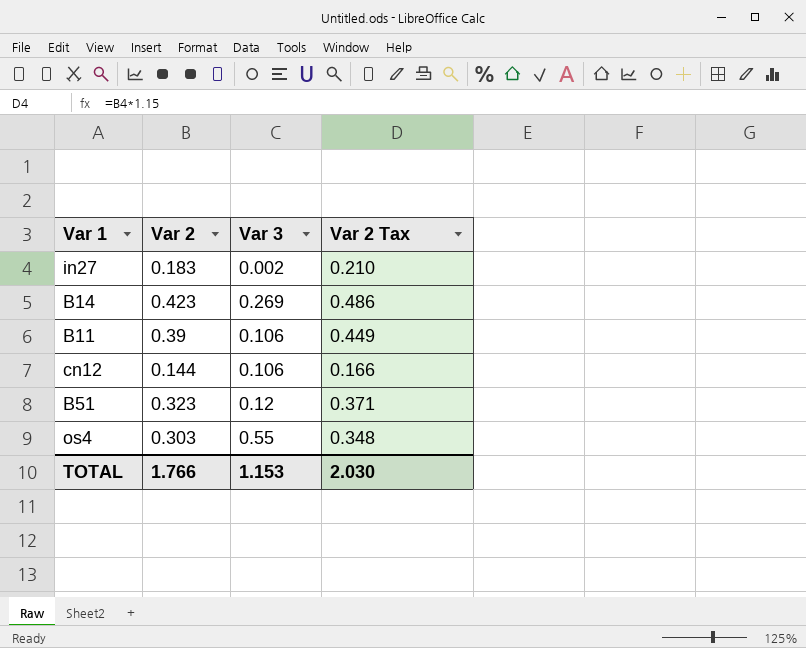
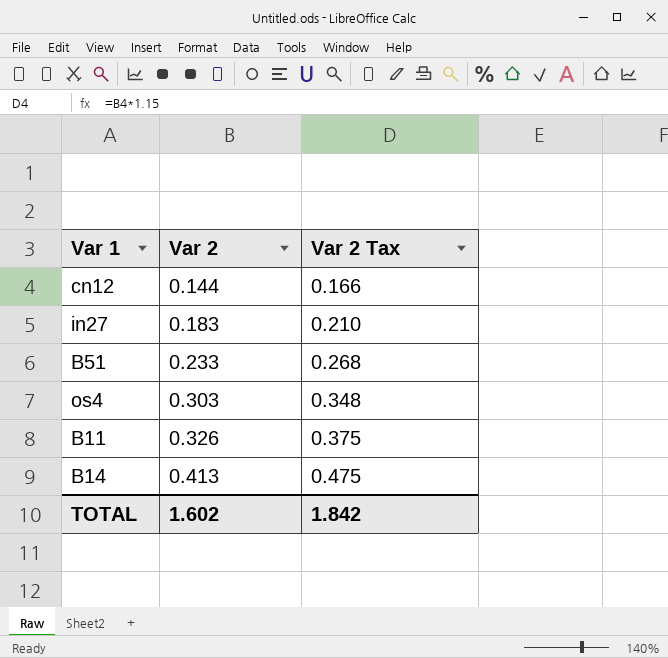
row order: none -> Var 2 ascending
column Var 3 | position: 3 -> none
B51 | Var 2: 0.323 -> 0.233
B51 | Var 2 Tax: 0.371 -> 0.268
B11 | Var 2: 0.39 -> 0.326
B11 | Var 2 Tax: 0.449 -> 0.375
B14 | Var 2: 0.423 -> 0.413
B14 | Var 2 Tax: 0.486 -> 0.475
TOTAL | Var 2: 1.766 -> 1.602
TOTAL | Var 2 Tax: 2.030 -> 1.842

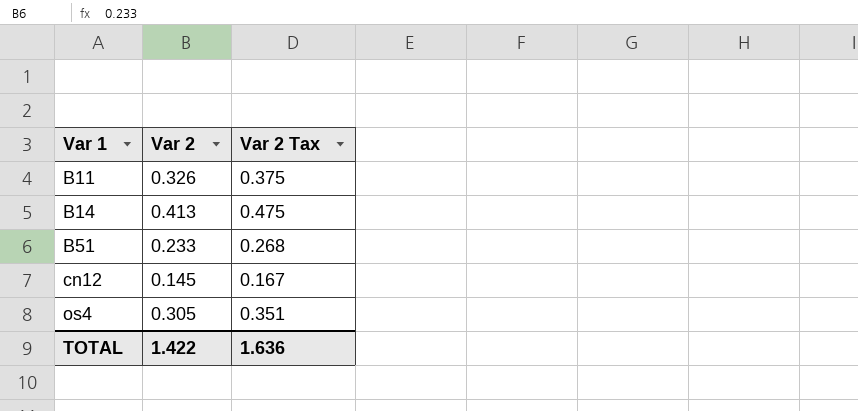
row order: Var 2 ascending -> Var 1 ascending
row in27: 0.183 | 0.210 -> none
cn12 | Var 2: 0.144 -> 0.145
cn12 | Var 2 Tax: 0.166 -> 0.167
os4 | Var 2: 0.303 -> 0.305
os4 | Var 2 Tax: 0.348 -> 0.351
TOTAL | Var 2: 1.602 -> 1.422
TOTAL | Var 2 Tax: 1.842 -> 1.636

